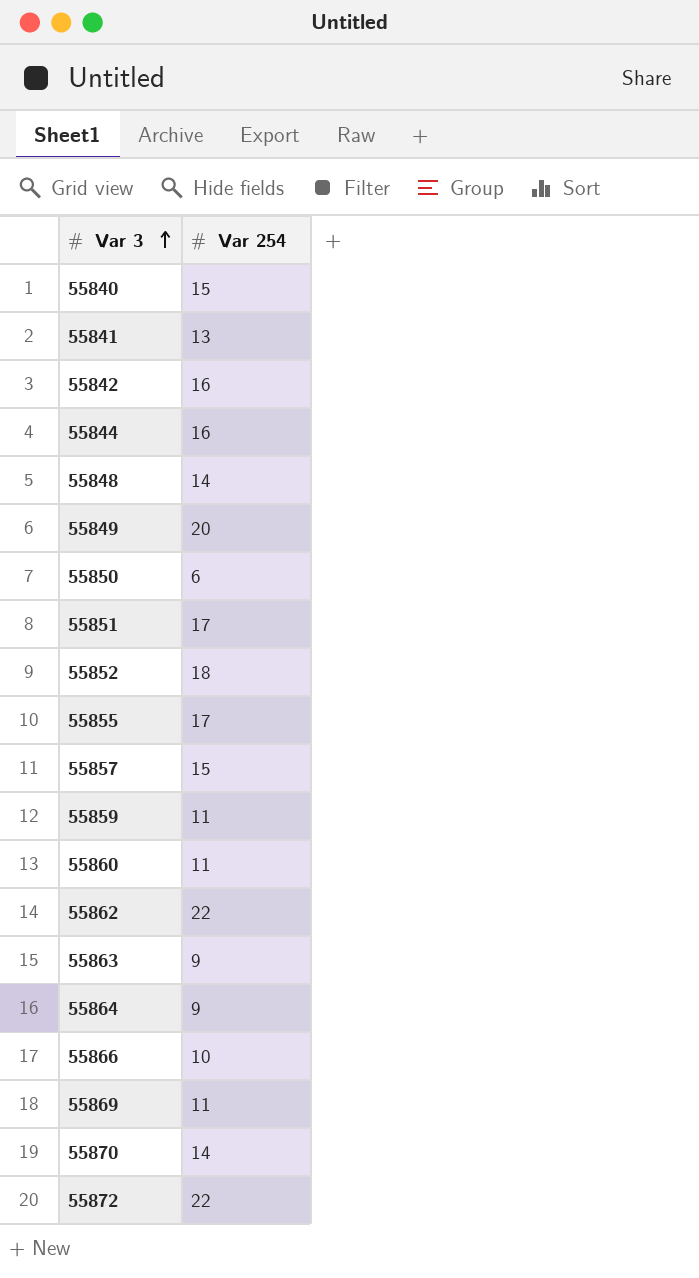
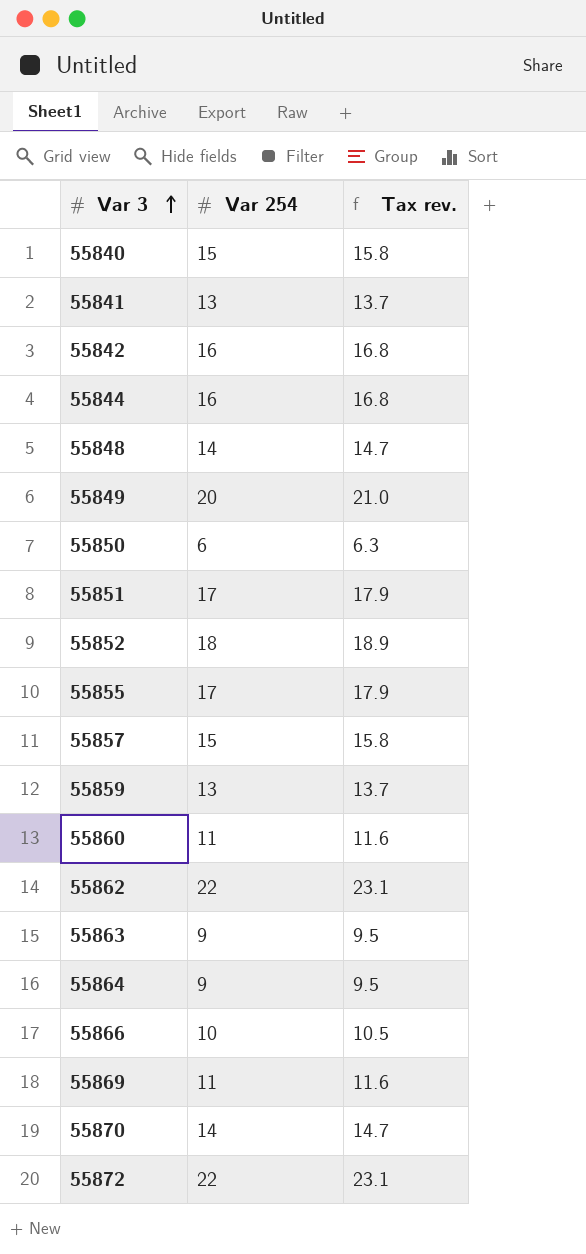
column Tax rev. | formula: none -> [Var 254] * 1.05
55859 | Var 254: 11 -> 13

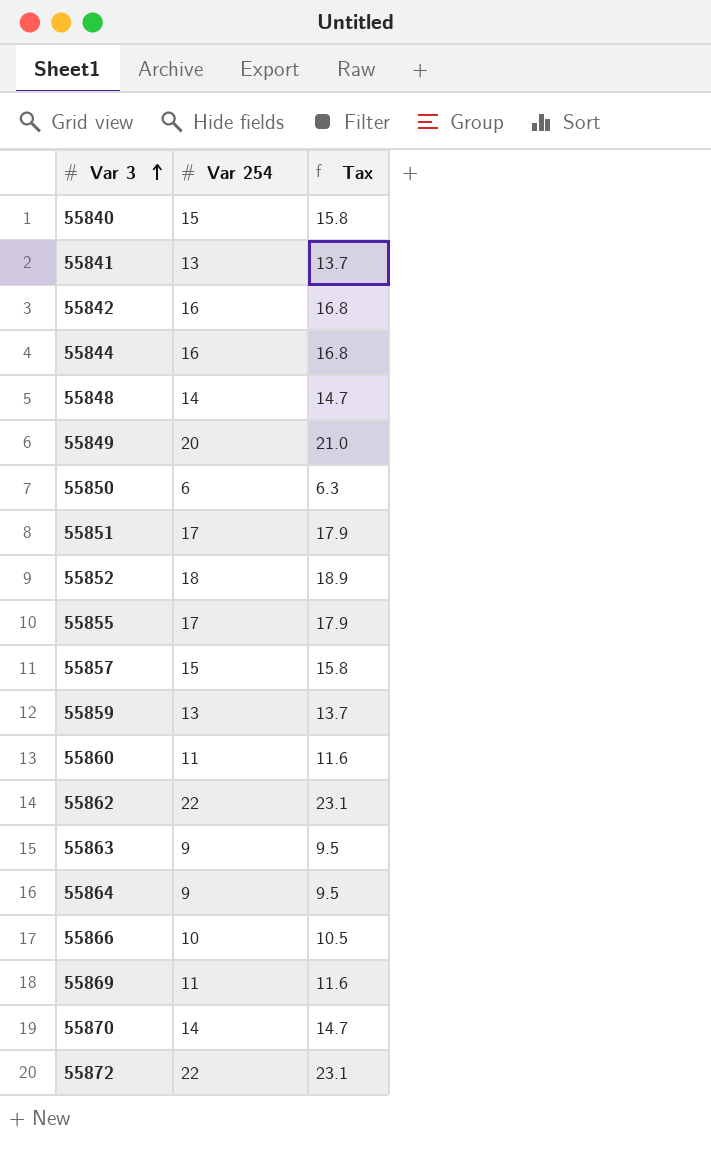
column name: Tax rev. -> Tax

